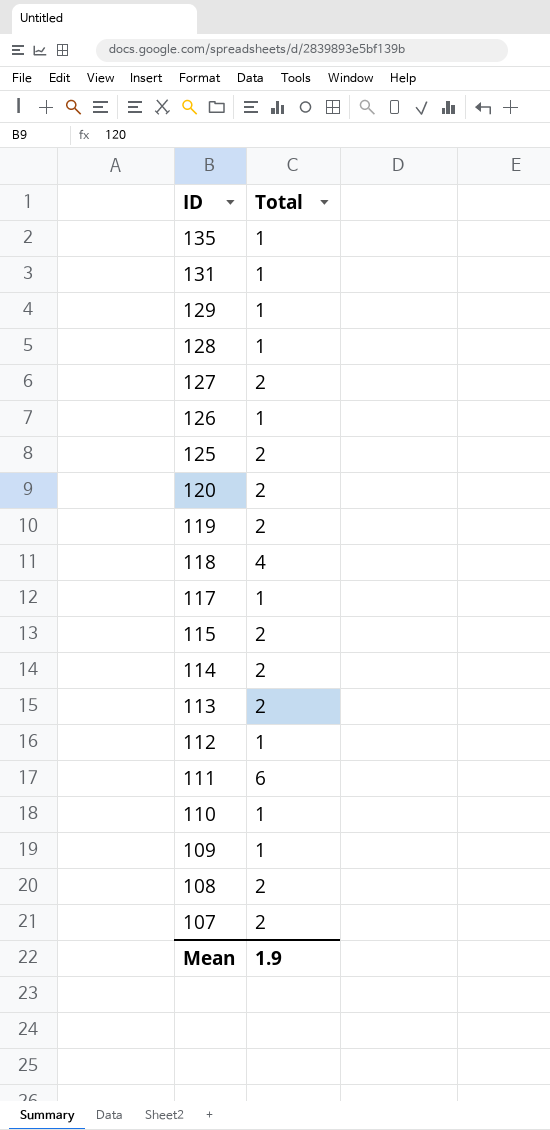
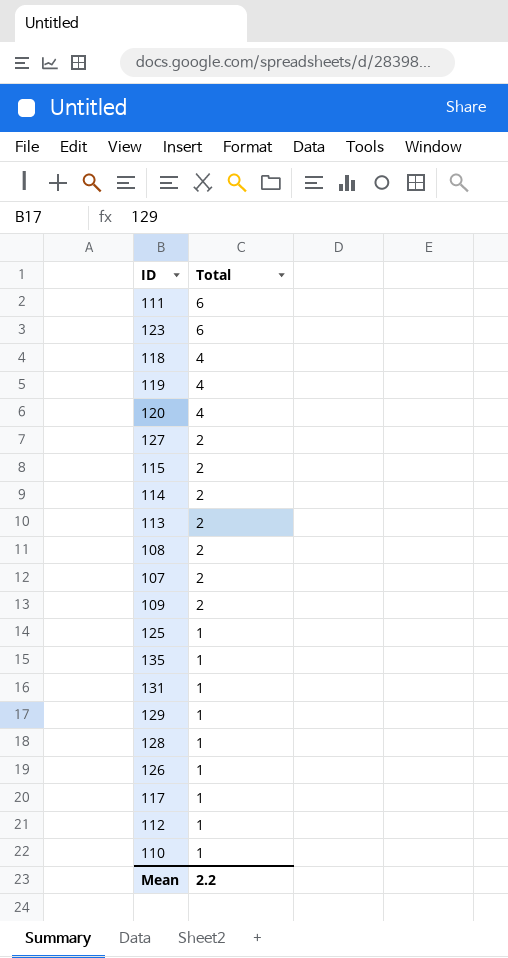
row order: ID descending -> Total descending
row 123: none -> 6
119 | Total: 2 -> 4
120 | Total: 2 -> 4
109 | Total: 1 -> 2
125 | Total: 2 -> 1
Mean | Total: 1.9 -> 2.2

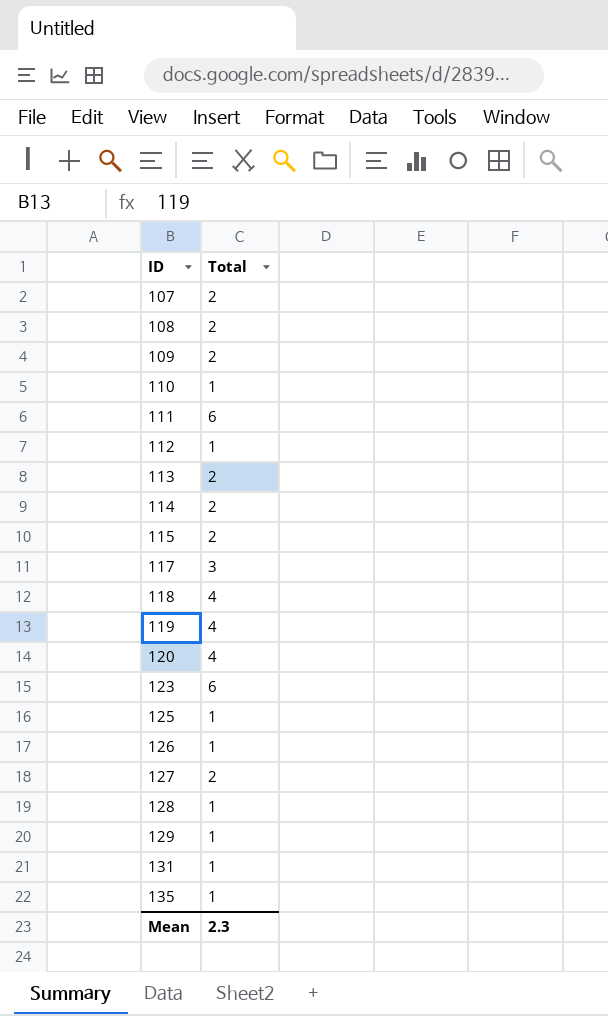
row order: Total descending -> ID ascending
117 | Total: 1 -> 3
Mean | Total: 2.2 -> 2.3

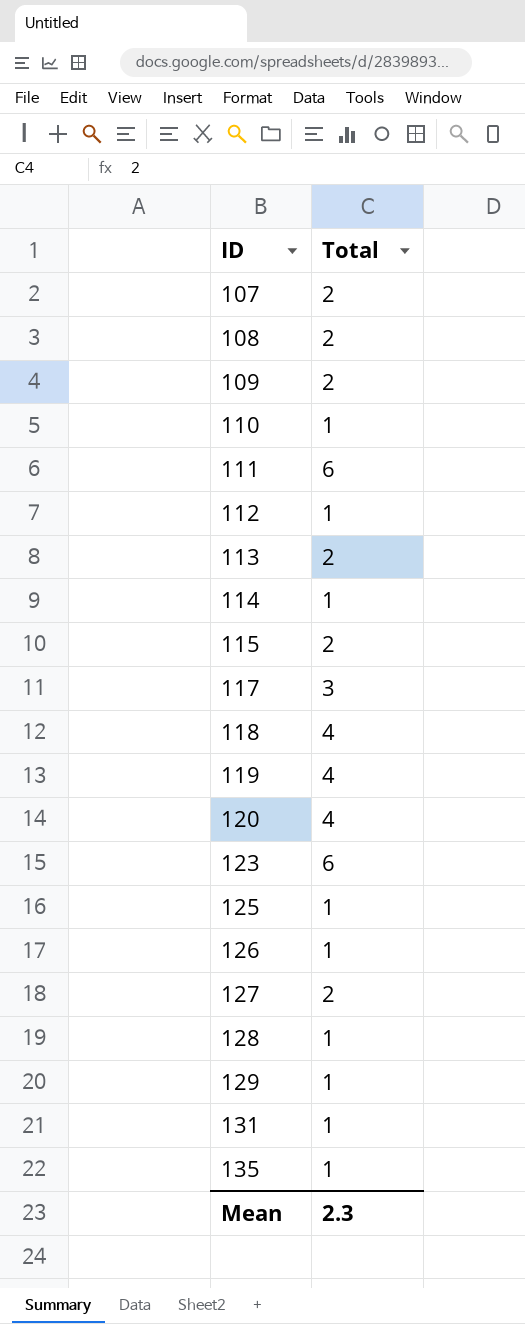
114 | Total: 2 -> 1

